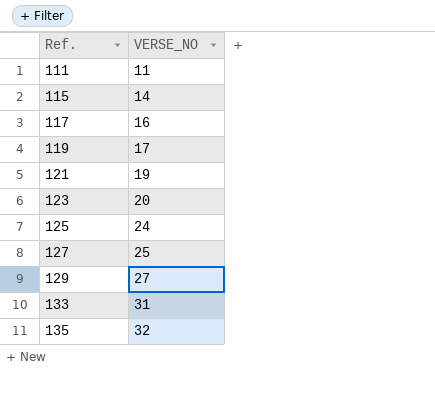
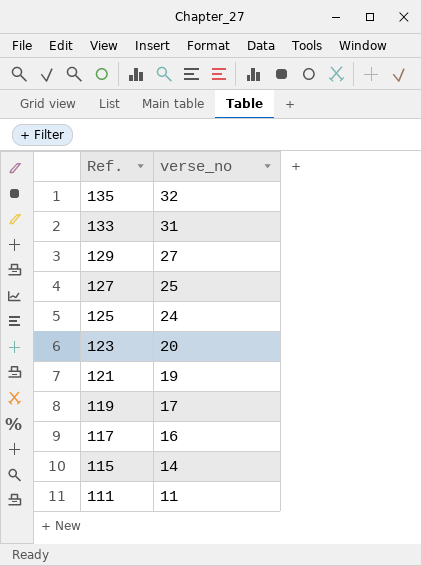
row order: Ref. ascending -> Ref. descending
column name: VERSE_NO -> verse_no

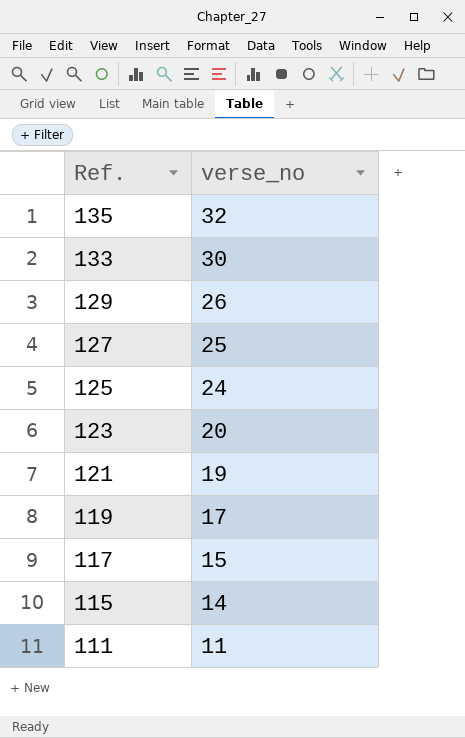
133 | verse_no: 31 -> 30
129 | verse_no: 27 -> 26
117 | verse_no: 16 -> 15

